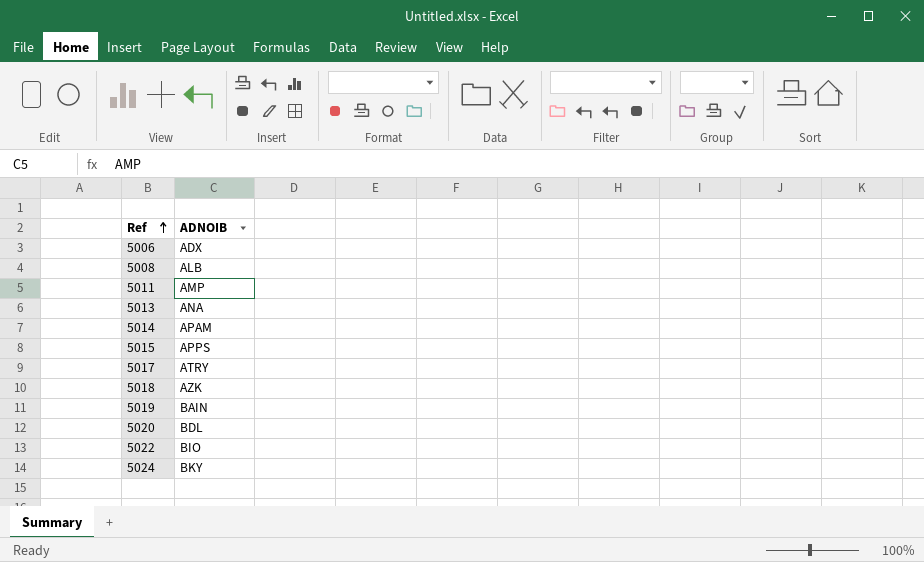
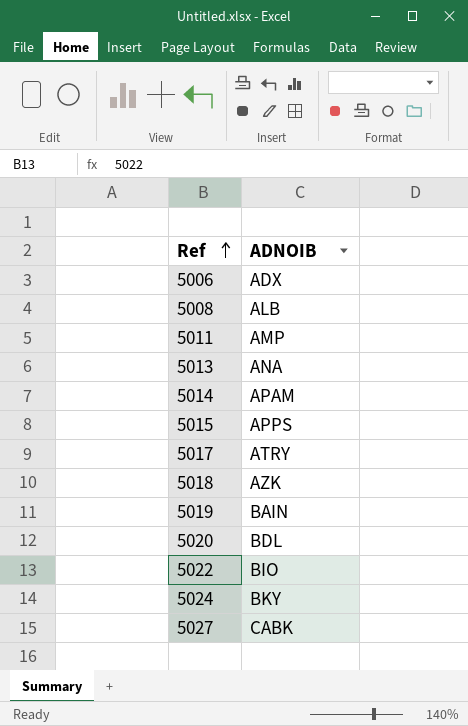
row 5027: none -> CABK

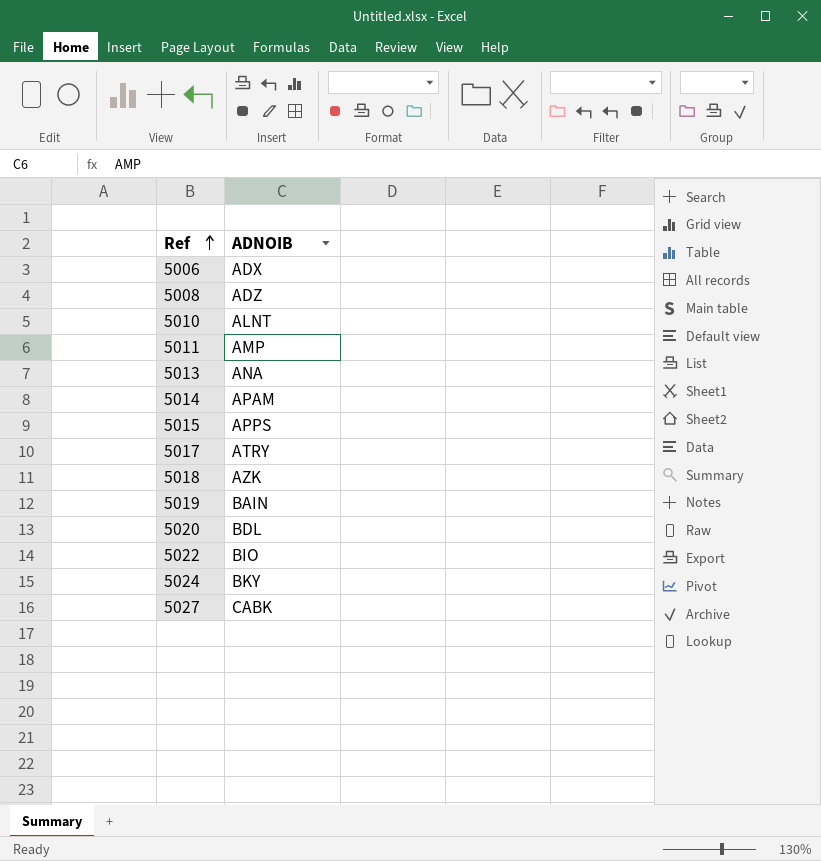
5008 | ADNOIB: ALB -> ADZ
row 5010: none -> ALNT

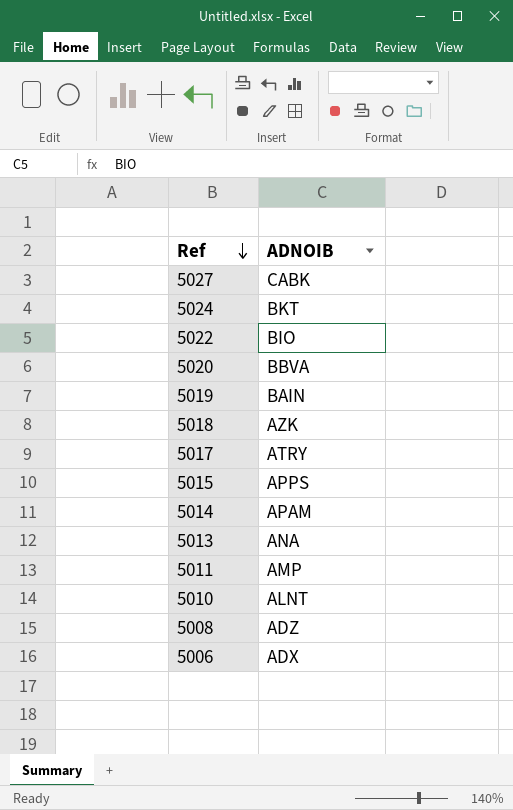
row order: Ref ascending -> Ref descending
5024 | ADNOIB: BKY -> BKT
5020 | ADNOIB: BDL -> BBVA

